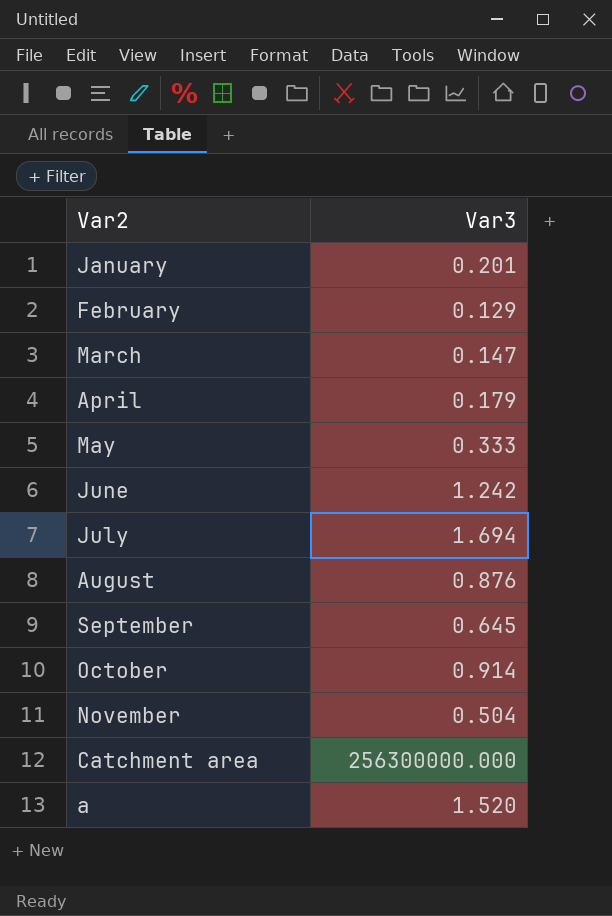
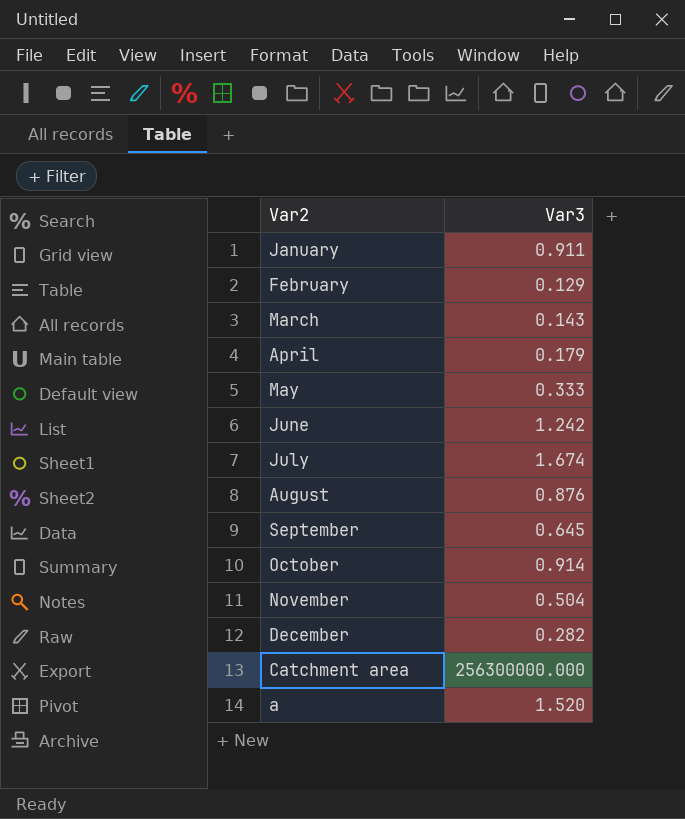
January | Var3: 0.201 -> 0.911
March | Var3: 0.147 -> 0.143
July | Var3: 1.694 -> 1.674
row December: none -> 0.282

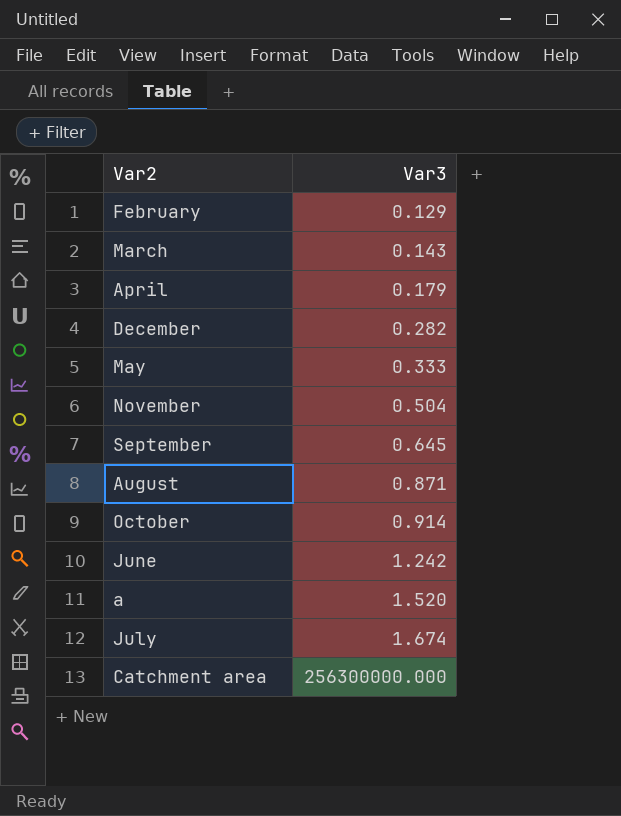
row order: none -> Var3 ascending
row January: 0.911 -> none
August | Var3: 0.876 -> 0.871

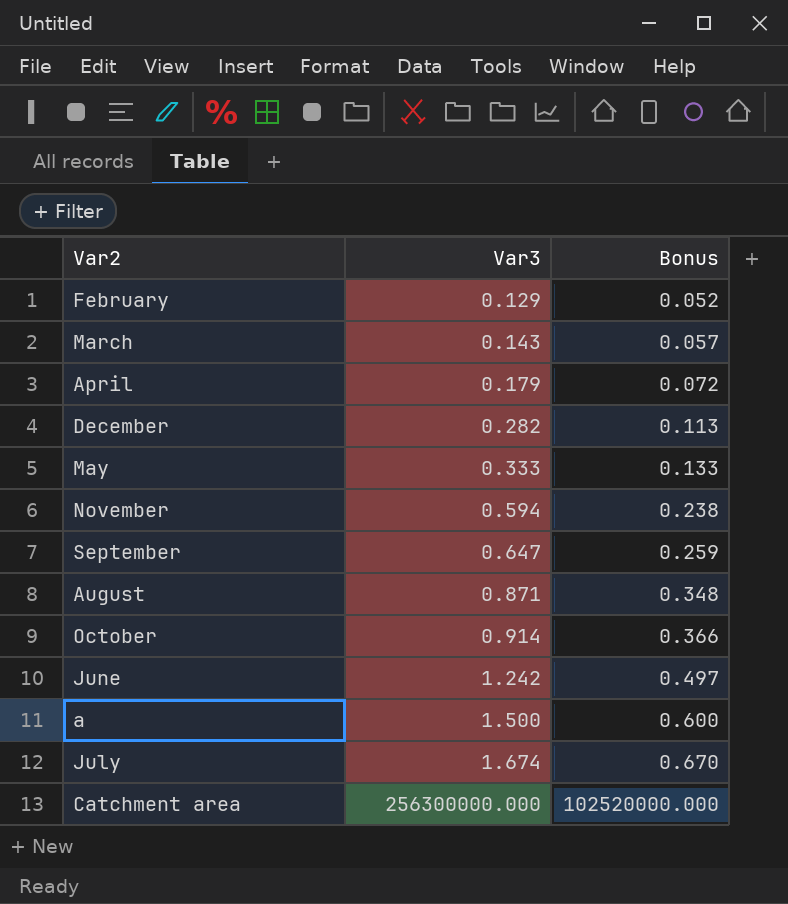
column Bonus | formula: none -> [Var3] * 0.4
November | Var3: 0.504 -> 0.594
September | Var3: 0.645 -> 0.647
a | Var3: 1.520 -> 1.500

